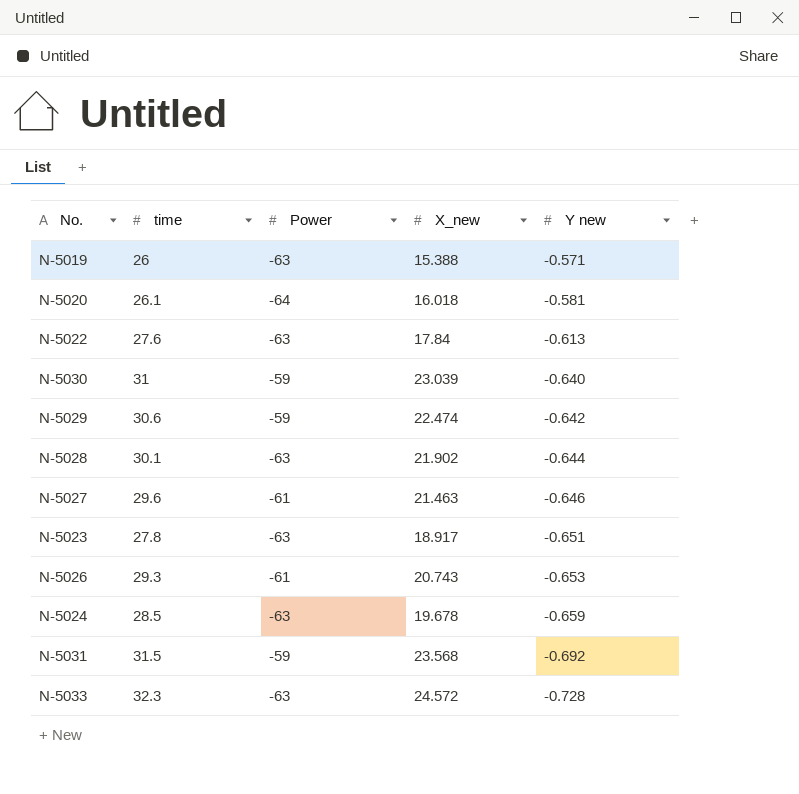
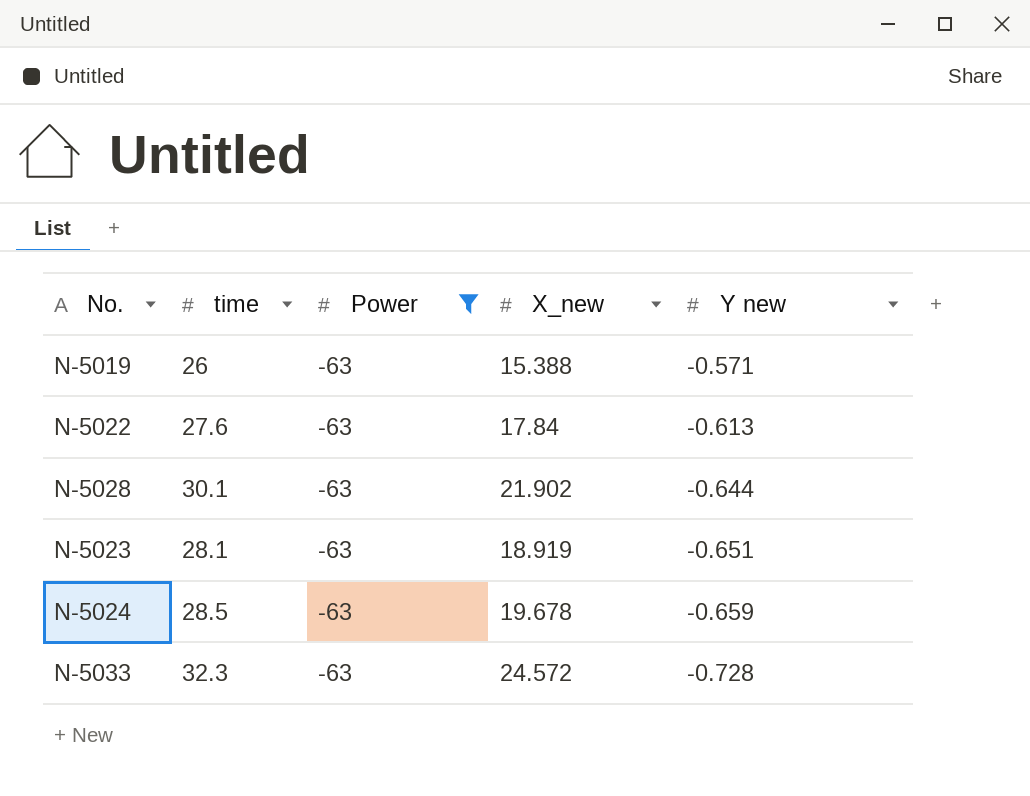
filter: none -> Power = -63
N-5023 | time: 27.8 -> 28.1
N-5023 | X_new: 18.917 -> 18.919

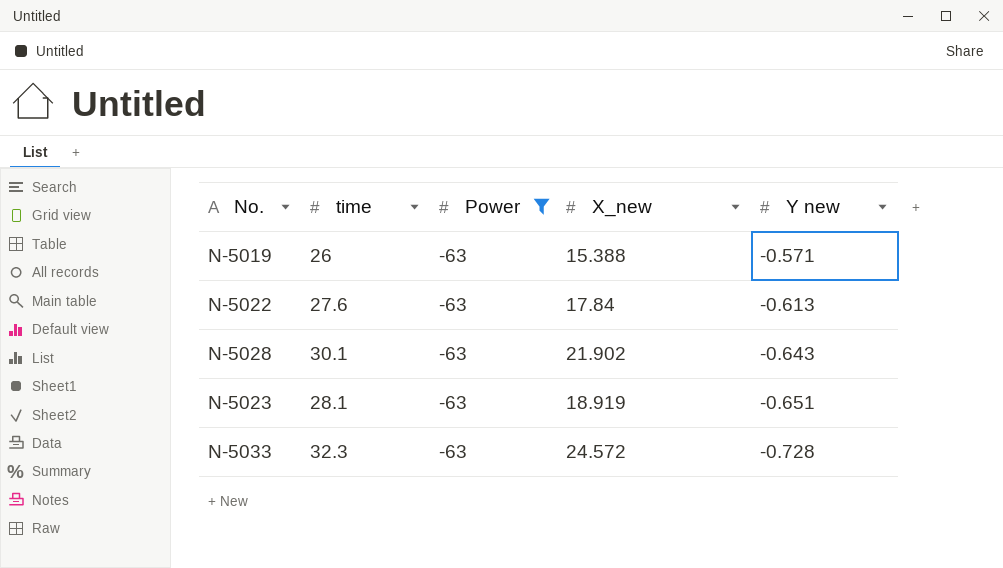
row N-5024: 28.5 | -63 | 19.678 | -0.659 -> none
N-5028 | Y new: -0.644 -> -0.643

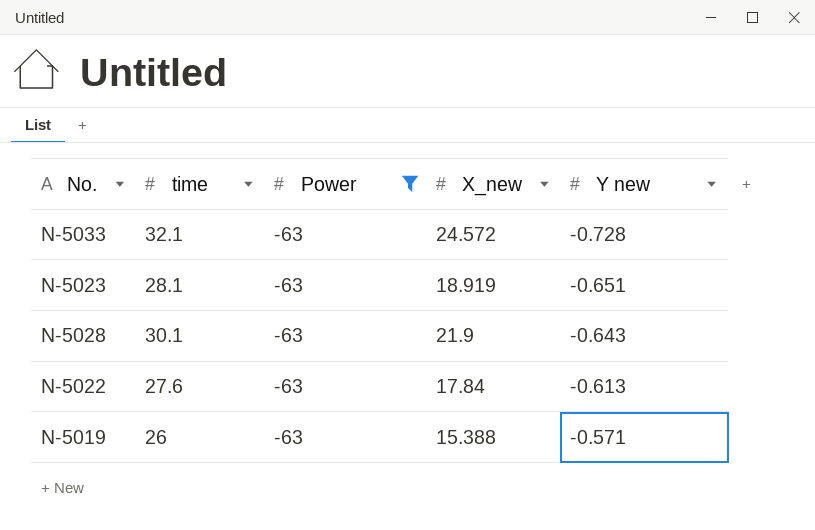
row order: Y new descending -> Y new ascending
N-5033 | time: 32.3 -> 32.1
N-5028 | X_new: 21.902 -> 21.9

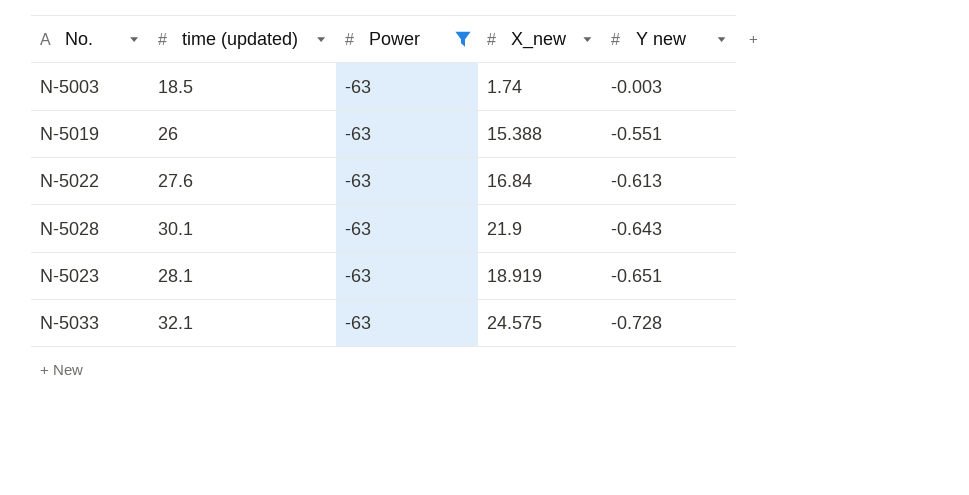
row order: Y new ascending -> Y new descending
column name: time -> time (updated)
row N-5003: none -> 18.5 | -63 | 1.74 | -0.003
N-5019 | Y new: -0.571 -> -0.551
N-5022 | X_new: 17.84 -> 16.84
N-5033 | X_new: 24.572 -> 24.575

